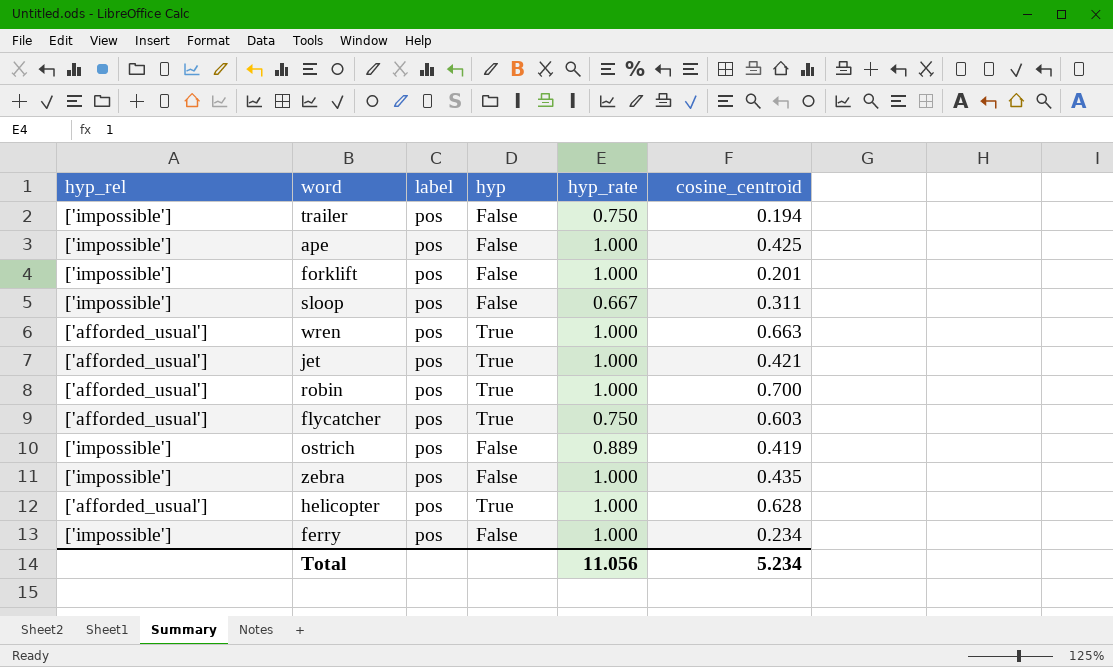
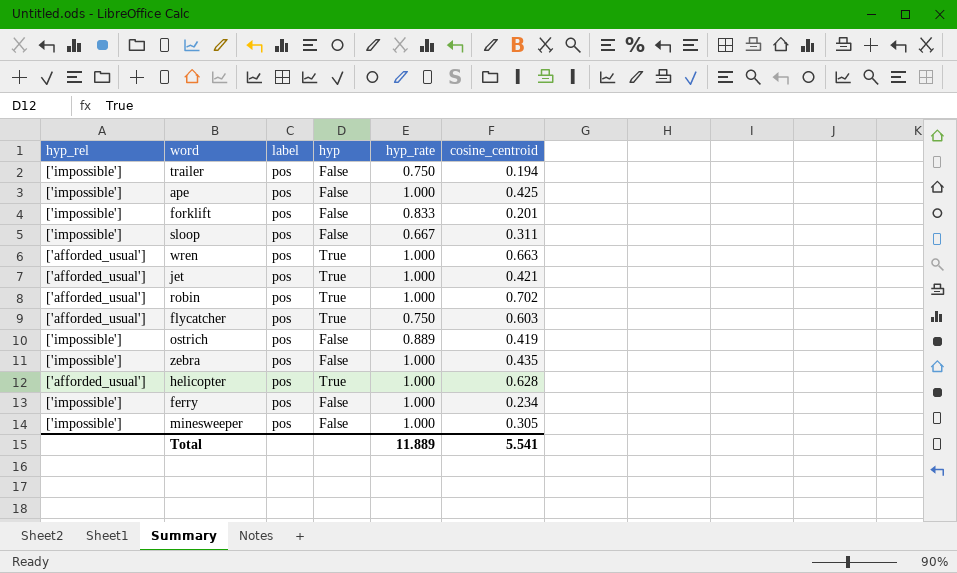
forklift | hyp_rate: 1.000 -> 0.833
robin | cosine_centroid: 0.700 -> 0.702
row minesweeper: none -> ['impossible'] | pos | False | 1.000 | 0.305
Total | hyp_rate: 11.056 -> 11.889
Total | cosine_centroid: 5.234 -> 5.541

